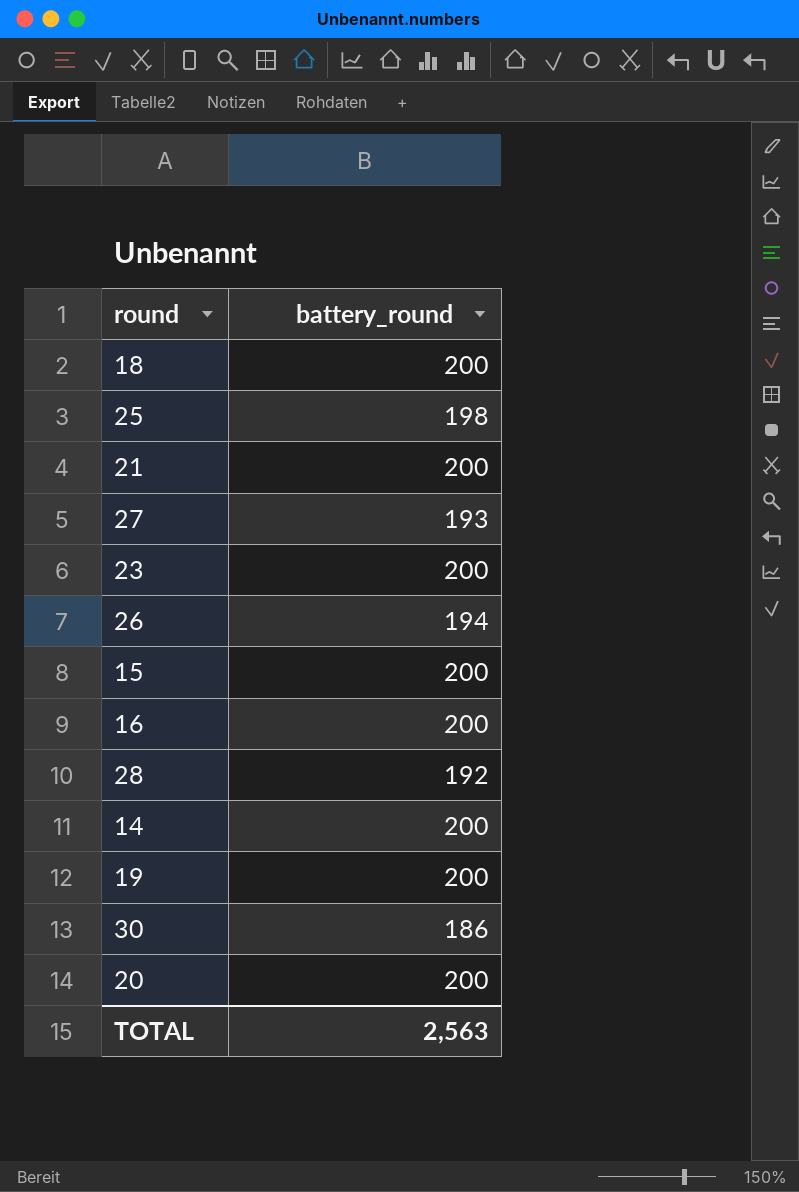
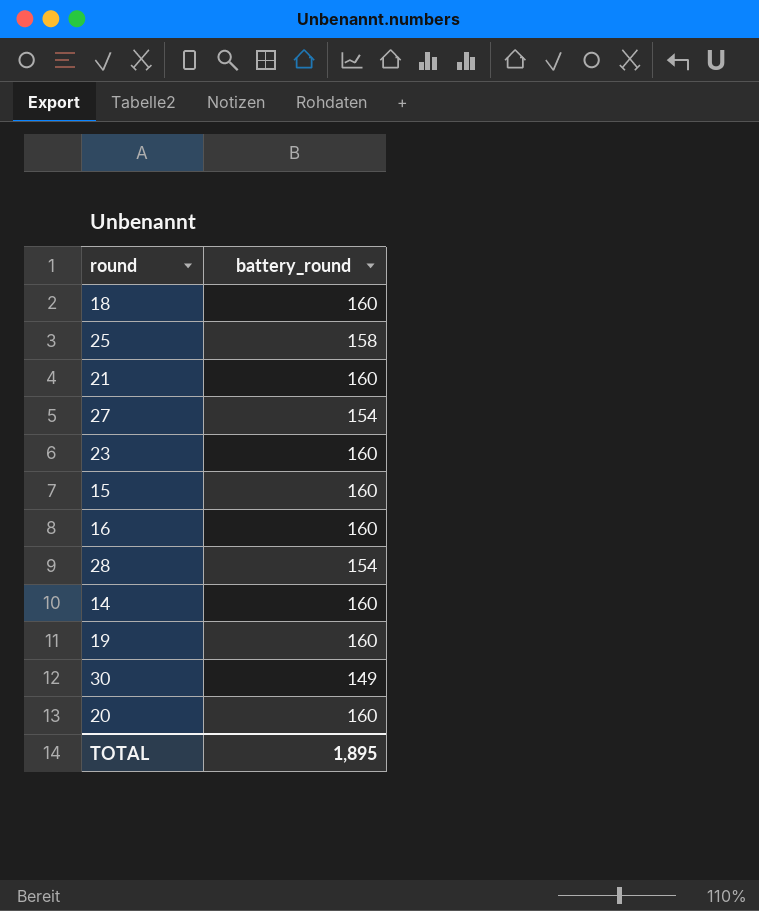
row 26: 194 -> none
18 | battery_round: 200 -> 160
25 | battery_round: 198 -> 158
21 | battery_round: 200 -> 160
27 | battery_round: 193 -> 154
23 | battery_round: 200 -> 160
15 | battery_round: 200 -> 160
16 | battery_round: 200 -> 160
28 | battery_round: 192 -> 154
14 | battery_round: 200 -> 160
19 | battery_round: 200 -> 160
30 | battery_round: 186 -> 149
20 | battery_round: 200 -> 160
TOTAL | battery_round: 2,563 -> 1,895

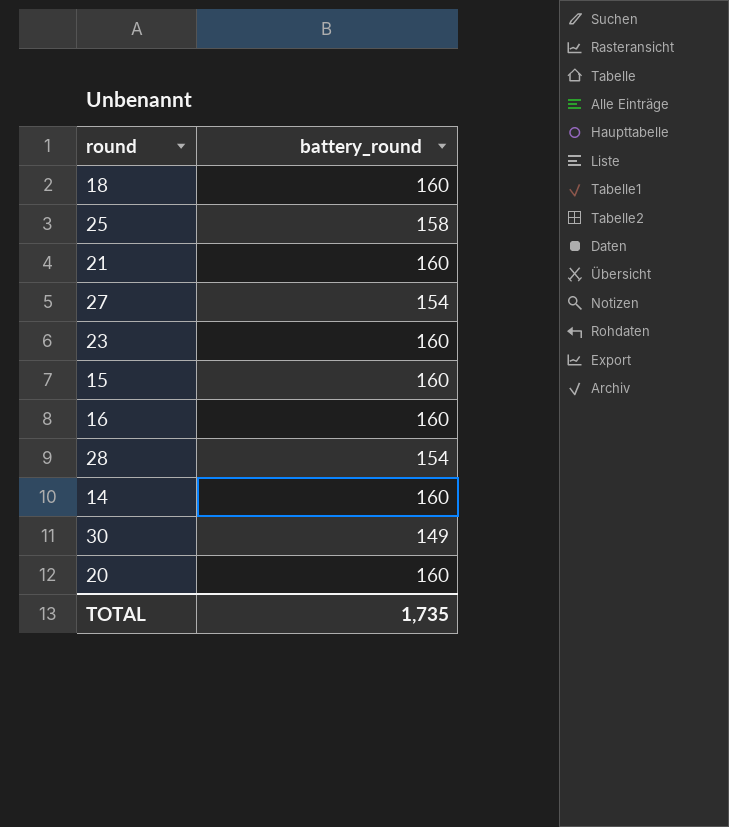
row 19: 160 -> none
TOTAL | battery_round: 1,895 -> 1,735

